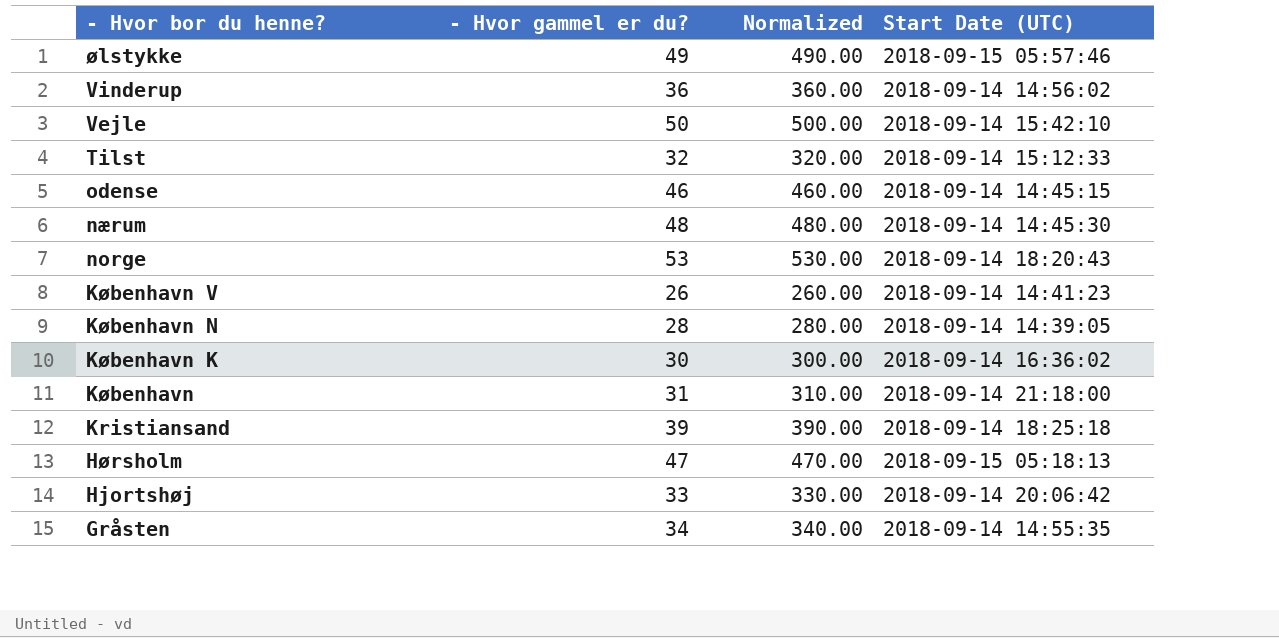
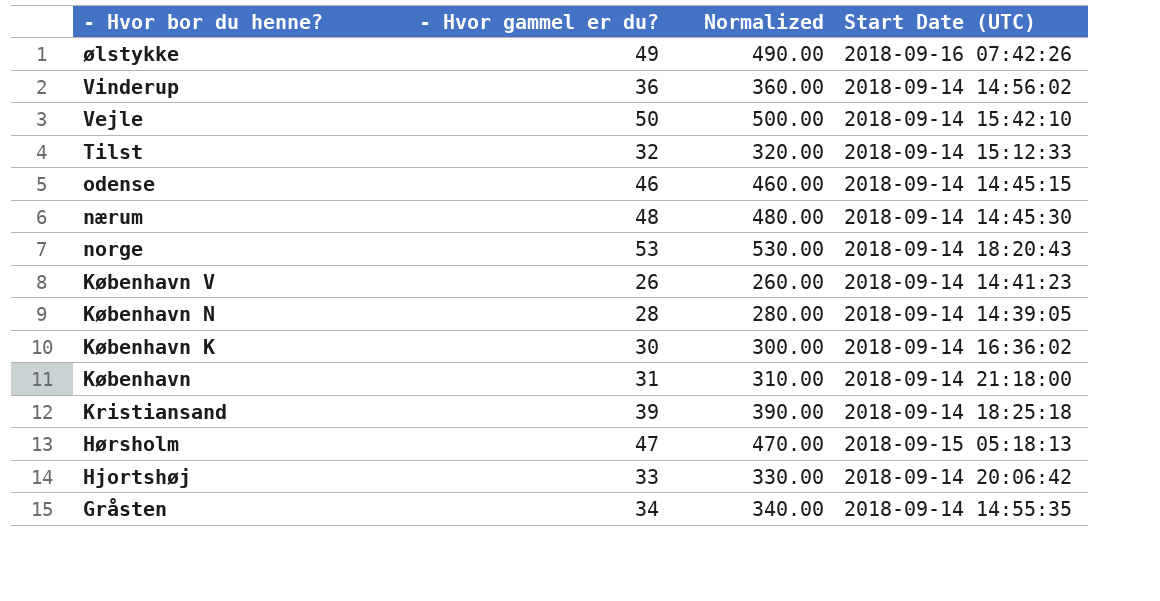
ølstykke | Start Date (UTC): 2018-09-15 05:57:46 -> 2018-09-16 07:42:26

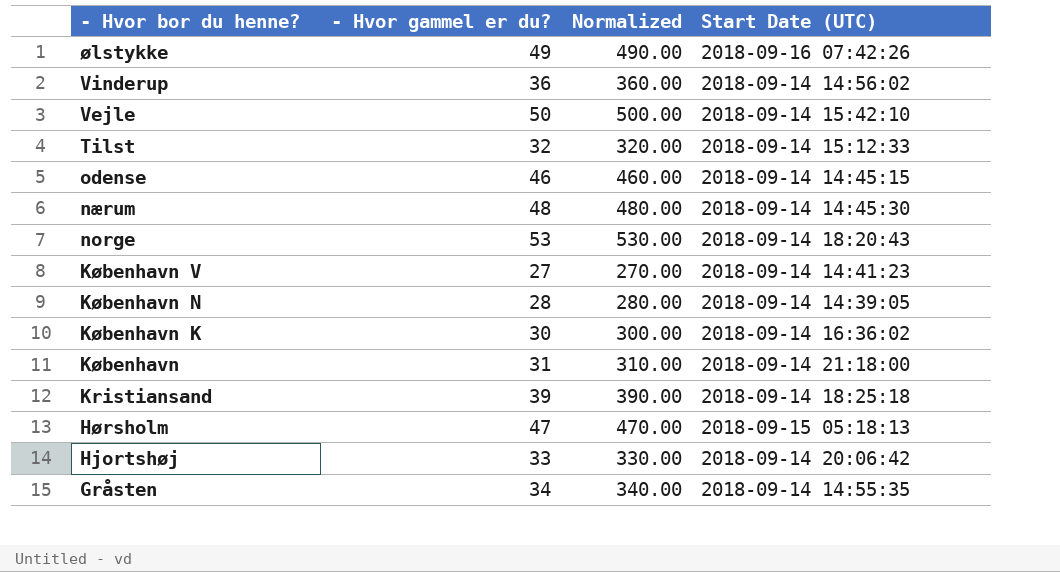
København V | - Hvor gammel er du?: 26 -> 27
København V | Normalized: 260.00 -> 270.00

